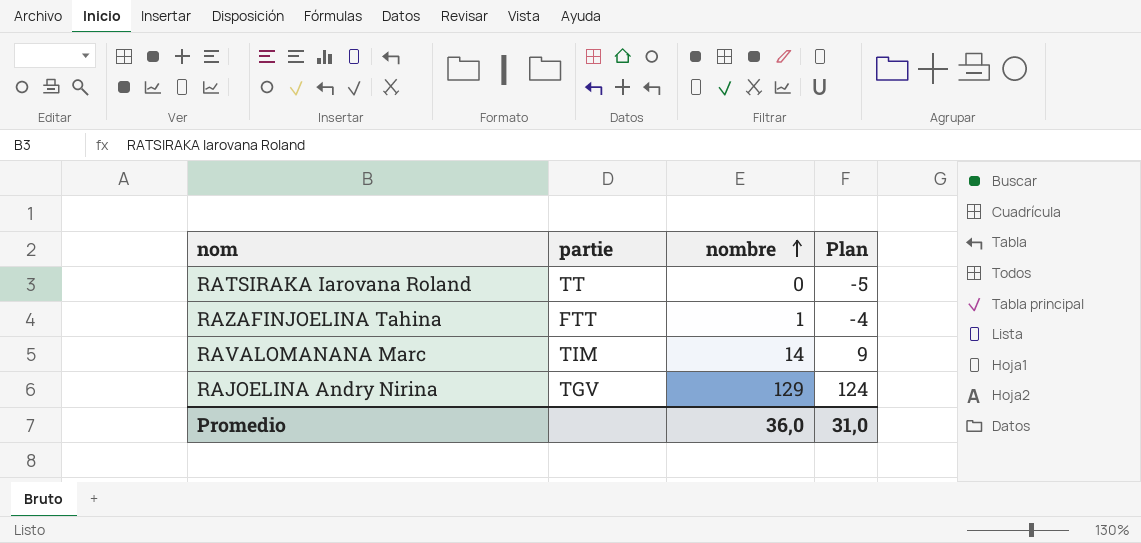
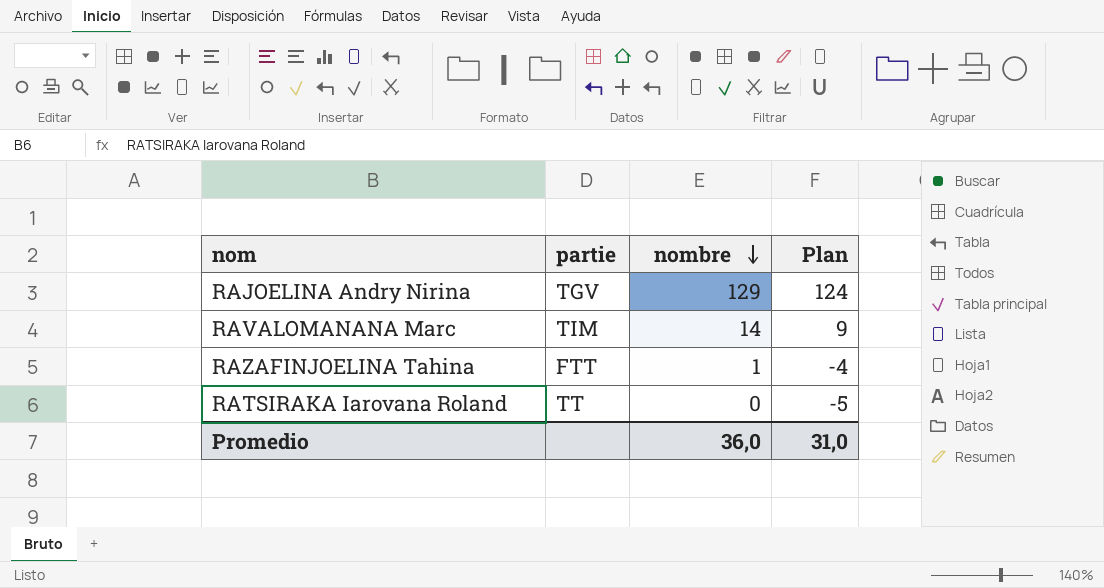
row order: nombre ascending -> nombre descending

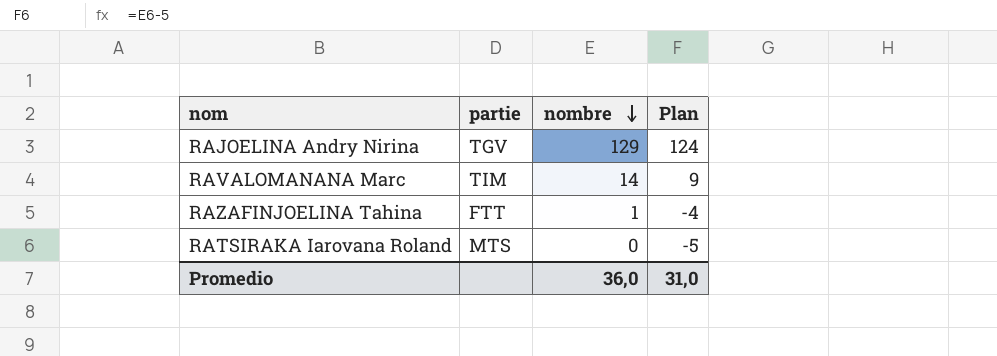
RATSIRAKA Iarovana Roland | partie: TT -> MTS

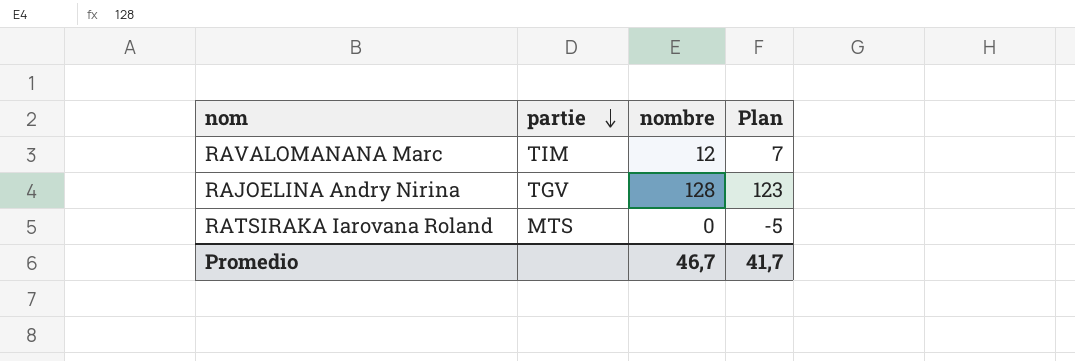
row order: nombre descending -> partie descending
row RAZAFINJOELINA Tahina: FTT | 1 | -4 -> none
RAVALOMANANA Marc | nombre: 14 -> 12
RAVALOMANANA Marc | Plan: 9 -> 7
RAJOELINA Andry Nirina | nombre: 129 -> 128
RAJOELINA Andry Nirina | Plan: 124 -> 123
Promedio | nombre: 36,0 -> 46,7
Promedio | Plan: 31,0 -> 41,7

